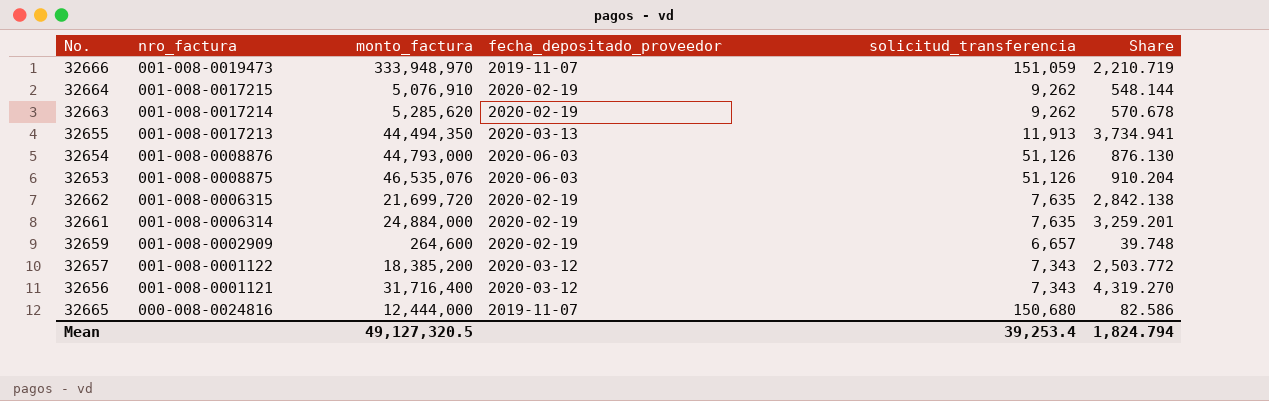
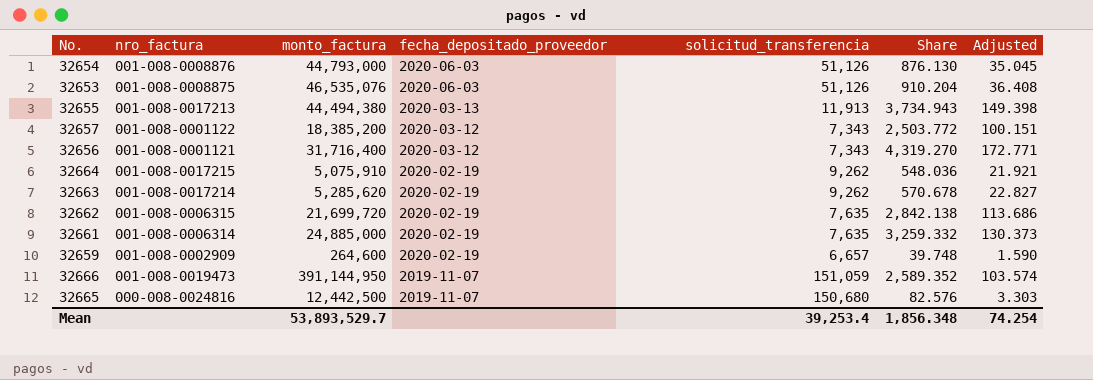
row order: nro_factura descending -> fecha_depositado_proveedor descending
column Adjusted | formula: none -> [Share] * 0.04
32655 | monto_factura: 44,494,350 -> 44,494,380
32655 | Share: 3,734.941 -> 3,734.943
32664 | monto_factura: 5,076,910 -> 5,075,910
32664 | Share: 548.144 -> 548.036
32661 | monto_factura: 24,884,000 -> 24,885,000
32661 | Share: 3,259.201 -> 3,259.332
32666 | monto_factura: 333,948,970 -> 391,144,950
32666 | Share: 2,210.719 -> 2,589.352
32665 | monto_factura: 12,444,000 -> 12,442,500
32665 | Share: 82.586 -> 82.576
Mean | monto_factura: 49,127,320.5 -> 53,893,529.7
Mean | Share: 1,824.794 -> 1,856.348

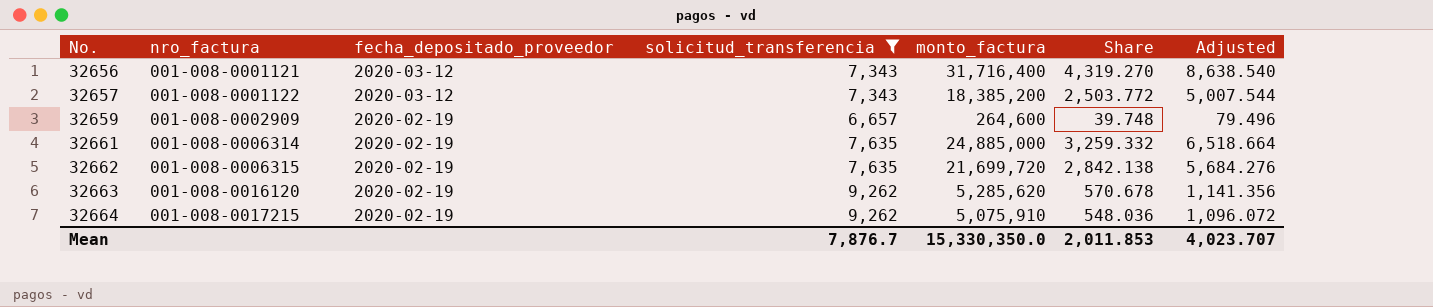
filter: none -> solicitud_transferencia <= 9,262
row order: fecha_depositado_proveedor descending -> No. ascending
column monto_factura | position: 3 -> 5
column Adjusted | formula: [Share] * 0.04 -> [Share] * 2
32663 | nro_factura: 001-008-0017214 -> 001-008-0016120
Mean | solicitud_transferencia: 39,253.4 -> 7,876.7
Mean | monto_factura: 53,893,529.7 -> 15,330,350.0
Mean | Share: 1,856.348 -> 2,011.853
Mean | Adjusted: 74.254 -> 4,023.707

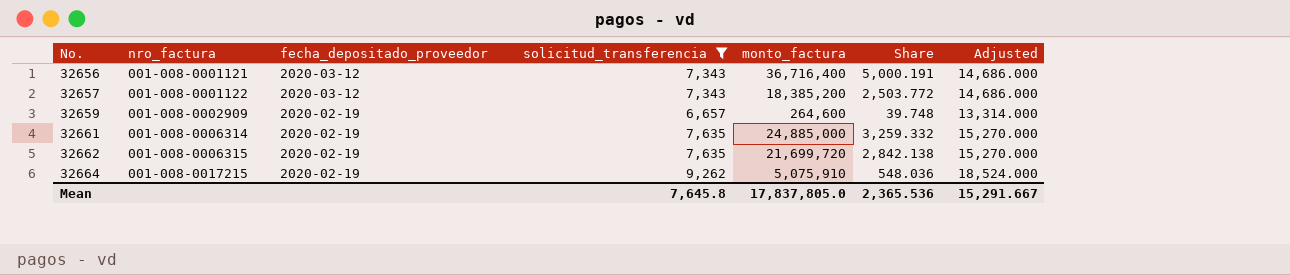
column Adjusted | formula: [Share] * 2 -> [solicitud_transferencia] * 2
row 32663: 001-008-0016120 | 2020-02-19 | 9,262 | 5,285,620 | 570.678 | 1,141.356 -> none
32656 | monto_factura: 31,716,400 -> 36,716,400
32656 | Share: 4,319.270 -> 5,000.191
Mean | solicitud_transferencia: 7,876.7 -> 7,645.8
Mean | monto_factura: 15,330,350.0 -> 17,837,805.0
Mean | Share: 2,011.853 -> 2,365.536
Mean | Adjusted: 4,023.707 -> 15,291.667

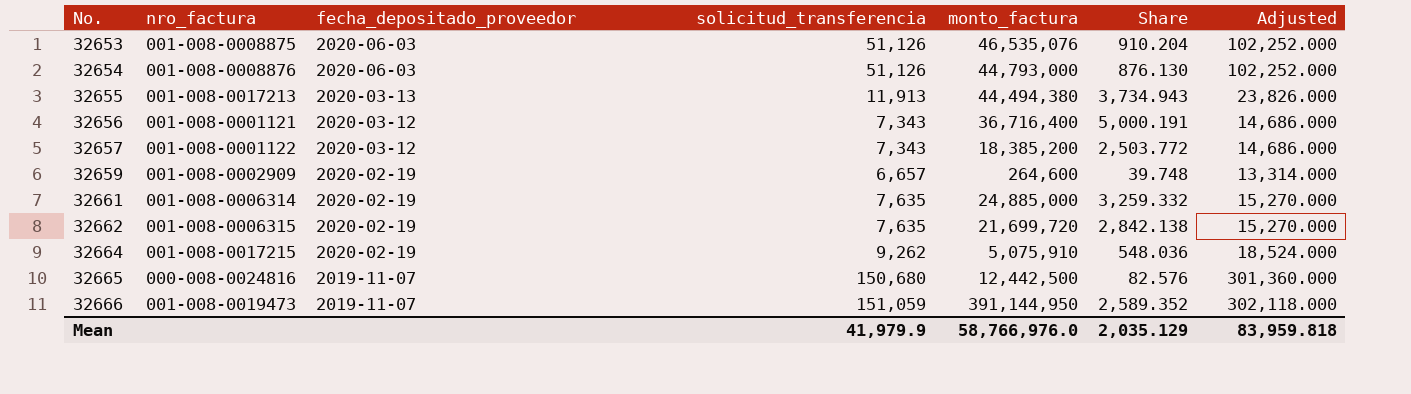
filter: solicitud_transferencia <= 9,262 -> none
Mean | solicitud_transferencia: 7,645.8 -> 41,979.9
Mean | monto_factura: 17,837,805.0 -> 58,766,976.0
Mean | Share: 2,365.536 -> 2,035.129
Mean | Adjusted: 15,291.667 -> 83,959.818

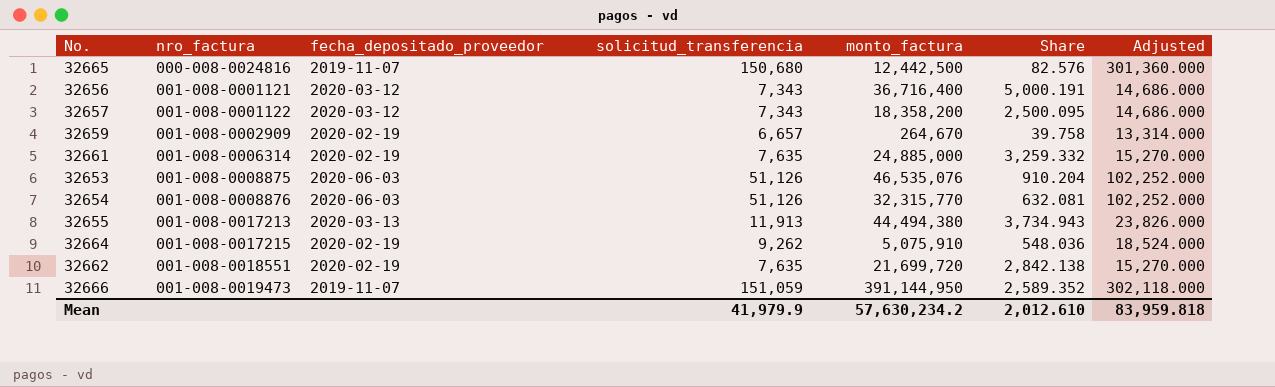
row order: No. ascending -> nro_factura ascending
32657 | monto_factura: 18,385,200 -> 18,358,200
32657 | Share: 2,503.772 -> 2,500.095
32659 | monto_factura: 264,600 -> 264,670
32659 | Share: 39.748 -> 39.758
32654 | monto_factura: 44,793,000 -> 32,315,770
32654 | Share: 876.130 -> 632.081
32662 | nro_factura: 001-008-0006315 -> 001-008-0018551
Mean | monto_factura: 58,766,976.0 -> 57,630,234.2
Mean | Share: 2,035.129 -> 2,012.610

